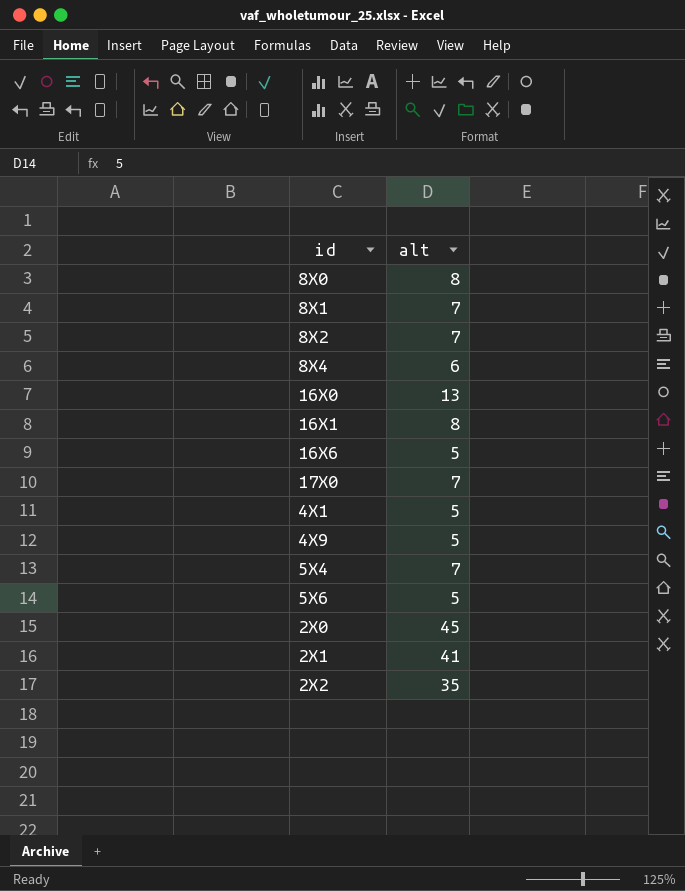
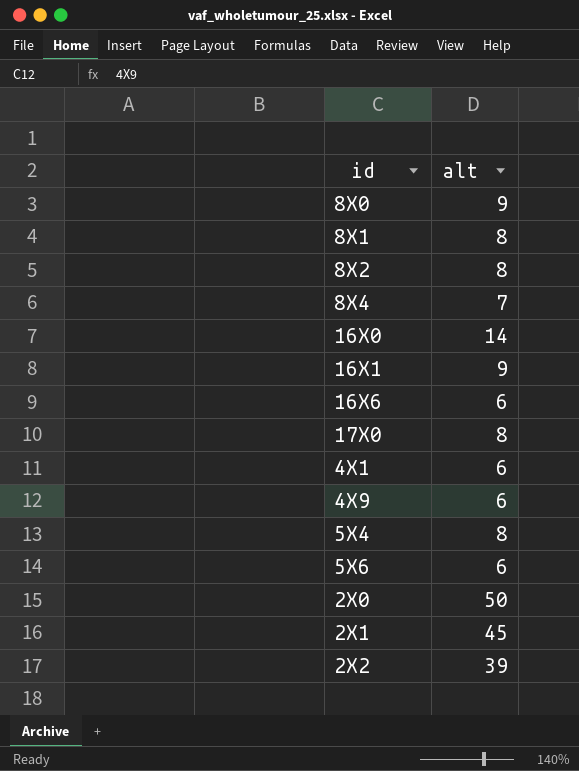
8X0 | alt: 8 -> 9
8X1 | alt: 7 -> 8
8X2 | alt: 7 -> 8
8X4 | alt: 6 -> 7
16X0 | alt: 13 -> 14
16X1 | alt: 8 -> 9
16X6 | alt: 5 -> 6
17X0 | alt: 7 -> 8
4X1 | alt: 5 -> 6
4X9 | alt: 5 -> 6
5X4 | alt: 7 -> 8
5X6 | alt: 5 -> 6
2X0 | alt: 45 -> 50
2X1 | alt: 41 -> 45
2X2 | alt: 35 -> 39

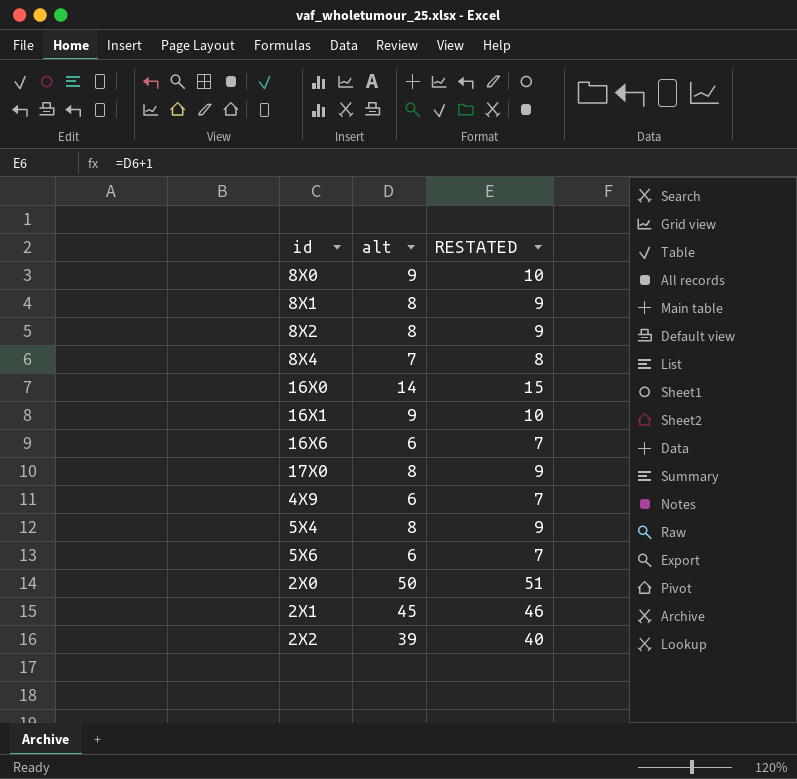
column RESTATED | formula: none -> [alt] + 1
row 4X1: 6 -> none

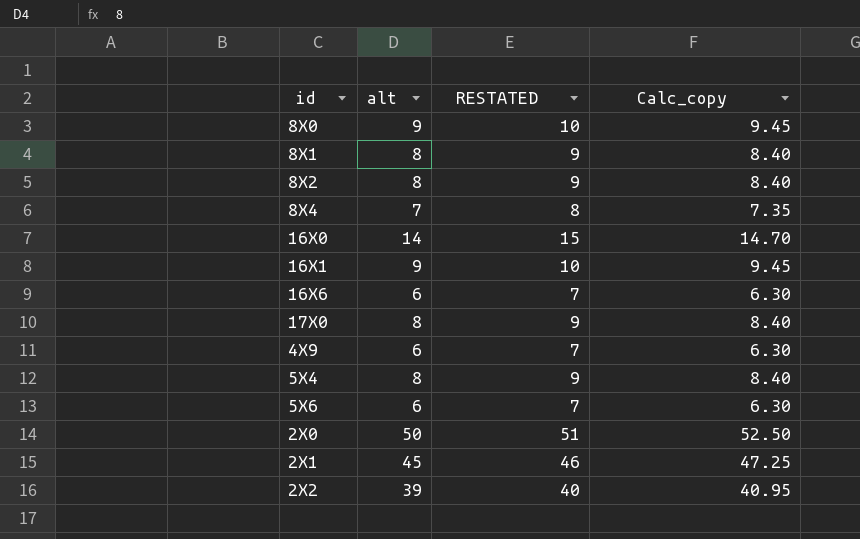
column Calc_copy | formula: none -> [alt] * 1.05

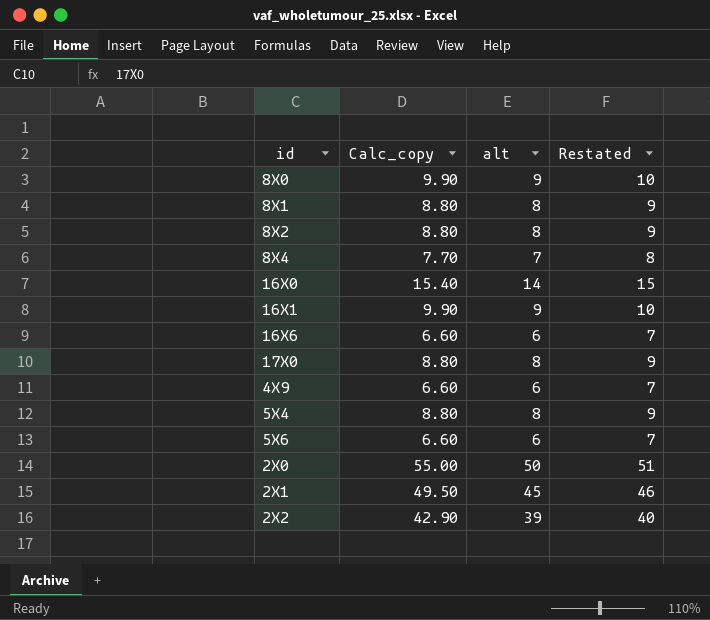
column Calc_copy | formula: [alt] * 1.05 -> [alt] * 1.1
column Calc_copy | position: 4 -> 2
column name: RESTATED -> Restated

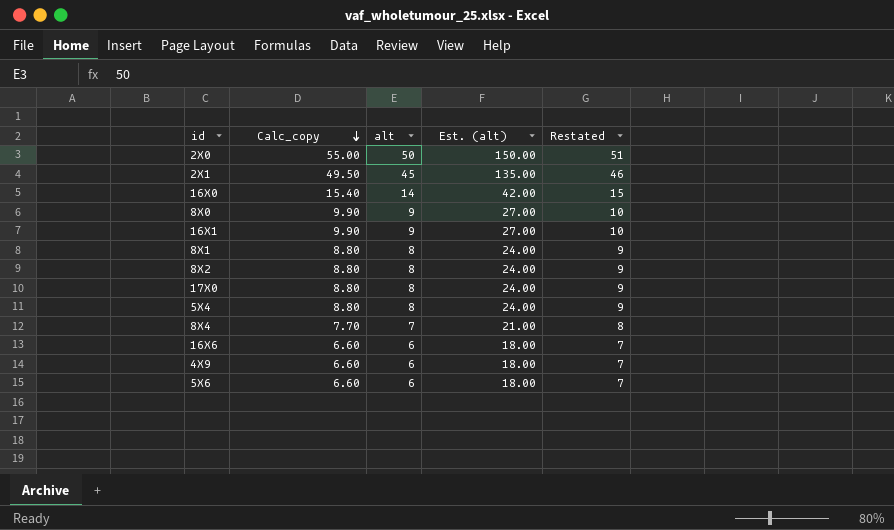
row order: none -> Calc_copy descending
column Est. (alt) | formula: none -> [alt] * 3
row 2X2: 42.90 | 39 | 40 -> none

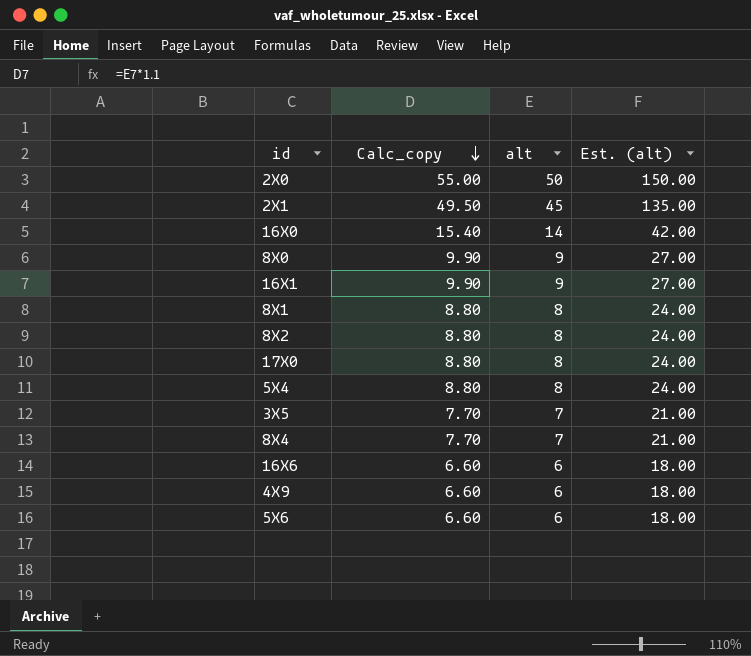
column Restated | formula: [alt] + 1 -> none
row 3X5: none -> 7.70 | 7 | 21.00

